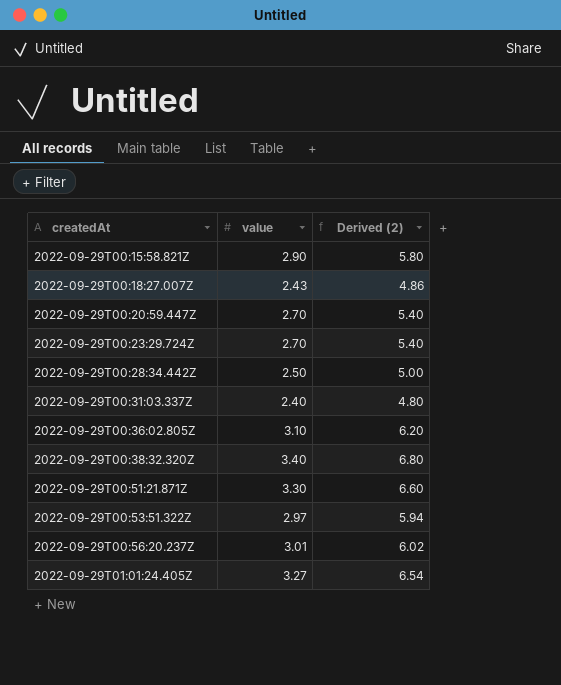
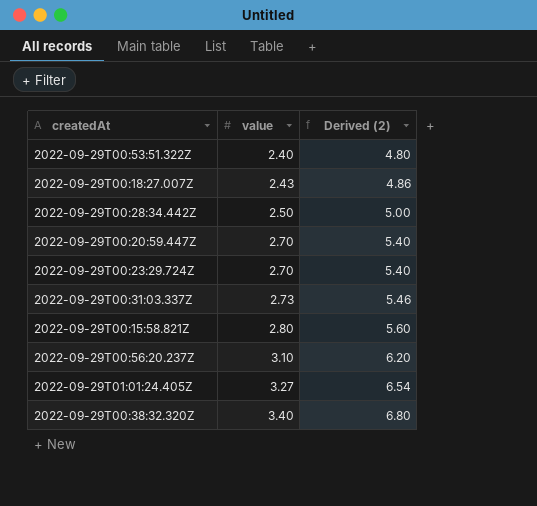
row order: createdAt ascending -> value ascending
row 2022-09-29T00:36:02.805Z: 3.10 | 6.20 -> none
row 2022-09-29T00:51:21.871Z: 3.30 | 6.60 -> none
2022-09-29T00:53:51.322Z | value: 2.97 -> 2.40
2022-09-29T00:53:51.322Z | Derived (2): 5.94 -> 4.80
2022-09-29T00:31:03.337Z | value: 2.40 -> 2.73
2022-09-29T00:31:03.337Z | Derived (2): 4.80 -> 5.46
2022-09-29T00:15:58.821Z | value: 2.90 -> 2.80
2022-09-29T00:15:58.821Z | Derived (2): 5.80 -> 5.60
2022-09-29T00:56:20.237Z | value: 3.01 -> 3.10
2022-09-29T00:56:20.237Z | Derived (2): 6.02 -> 6.20

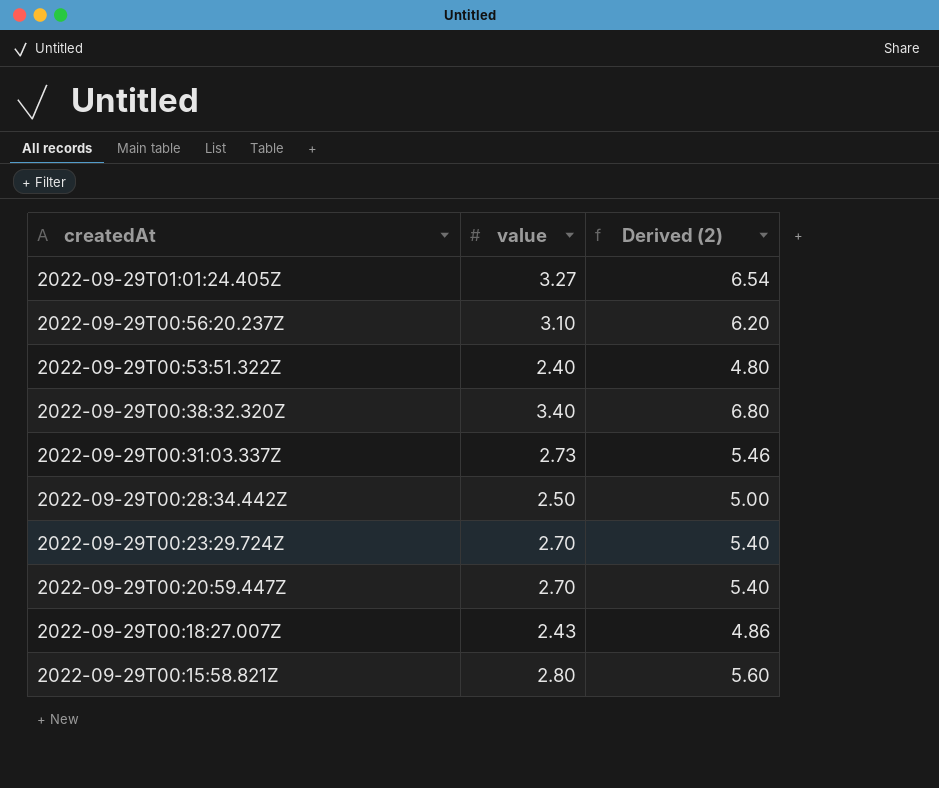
row order: value ascending -> createdAt descending

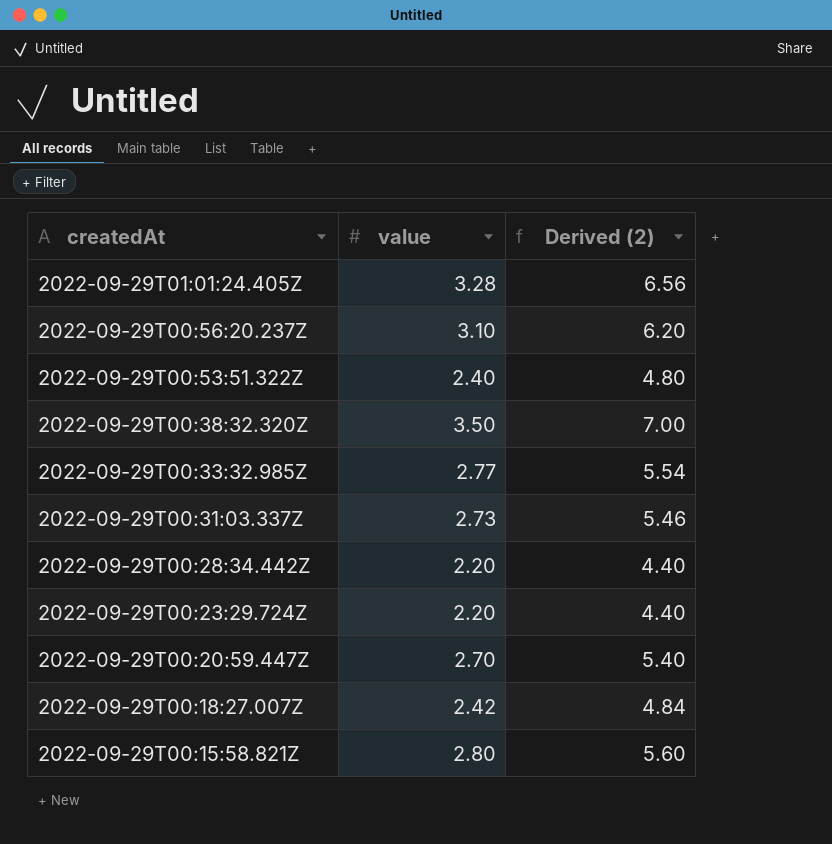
2022-09-29T01:01:24.405Z | value: 3.27 -> 3.28
2022-09-29T01:01:24.405Z | Derived (2): 6.54 -> 6.56
2022-09-29T00:38:32.320Z | value: 3.40 -> 3.50
2022-09-29T00:38:32.320Z | Derived (2): 6.80 -> 7.00
row 2022-09-29T00:33:32.985Z: none -> 2.77 | 5.54
2022-09-29T00:28:34.442Z | value: 2.50 -> 2.20
2022-09-29T00:28:34.442Z | Derived (2): 5.00 -> 4.40
2022-09-29T00:23:29.724Z | value: 2.70 -> 2.20
2022-09-29T00:23:29.724Z | Derived (2): 5.40 -> 4.40
2022-09-29T00:18:27.007Z | value: 2.43 -> 2.42
2022-09-29T00:18:27.007Z | Derived (2): 4.86 -> 4.84

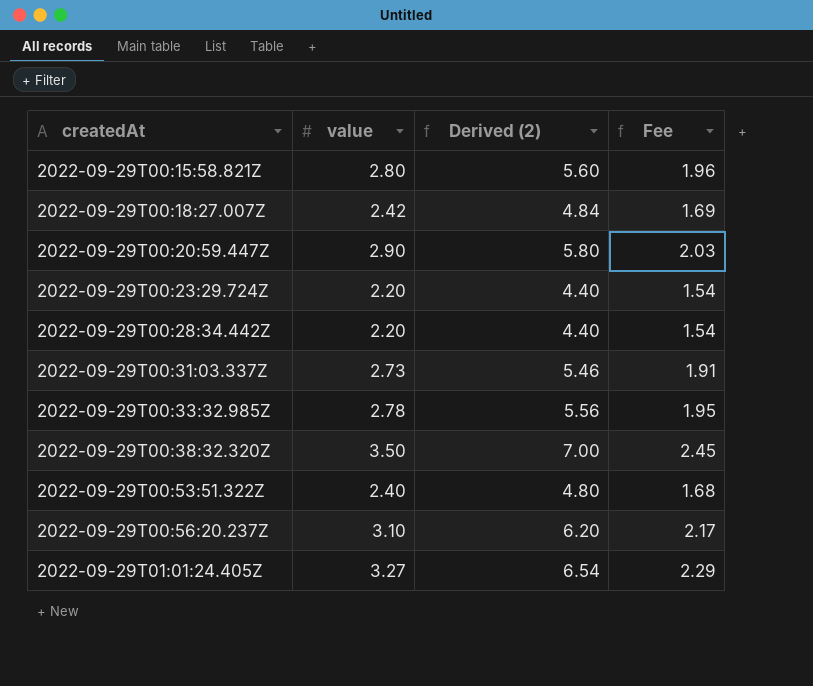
row order: createdAt descending -> createdAt ascending
column Fee | formula: none -> [value] * 0.7
2022-09-29T00:20:59.447Z | value: 2.70 -> 2.90
2022-09-29T00:20:59.447Z | Derived (2): 5.40 -> 5.80
2022-09-29T00:33:32.985Z | value: 2.77 -> 2.78
2022-09-29T00:33:32.985Z | Derived (2): 5.54 -> 5.56
2022-09-29T01:01:24.405Z | value: 3.28 -> 3.27
2022-09-29T01:01:24.405Z | Derived (2): 6.56 -> 6.54

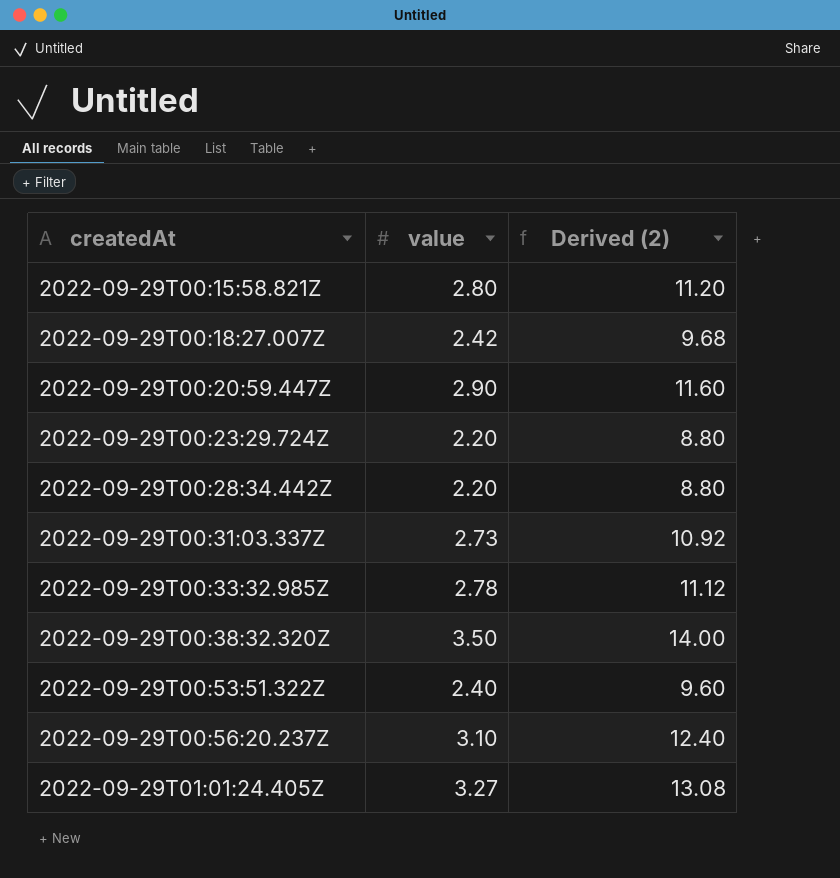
column Fee | formula: [value] * 0.7 -> none
column Derived (2) | formula: [value] * 2 -> [value] * 4

